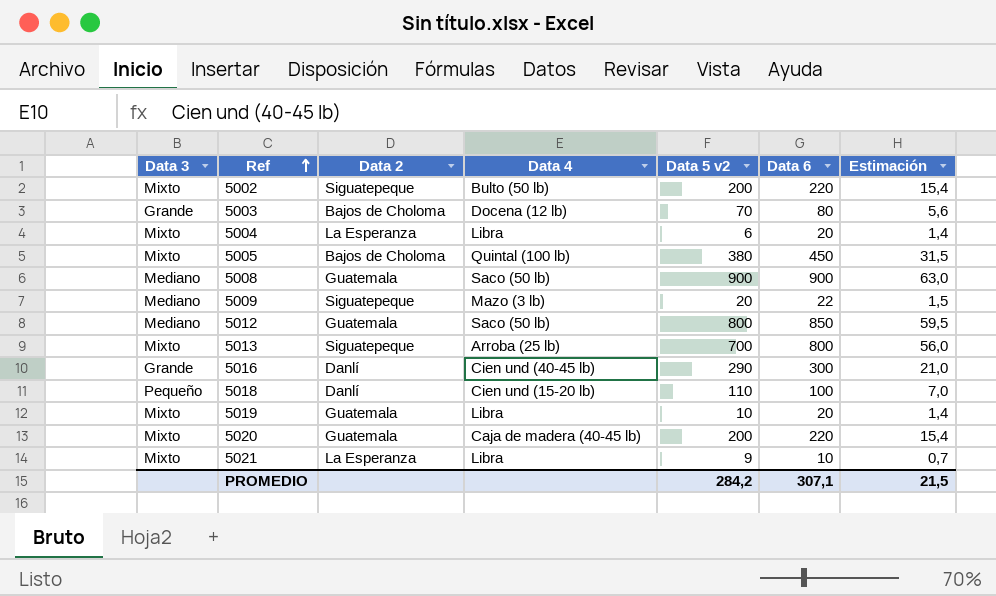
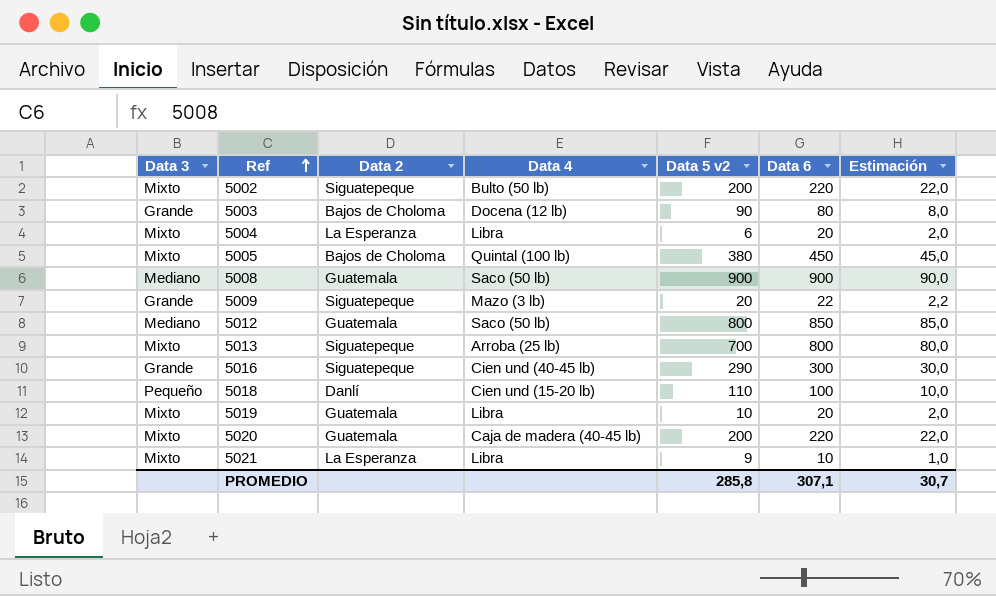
column Estimación | formula: [Data 6] * 0,07 -> [Data 6] * 0,1
5003 | Data 5 v2: 70 -> 90
5009 | Data 3: Mediano -> Grande
5016 | Data 2: Danlí -> Siguatepeque
PROMEDIO | Data 5 v2: 284,2 -> 285,8
PROMEDIO | Estimación: 21,5 -> 30,7

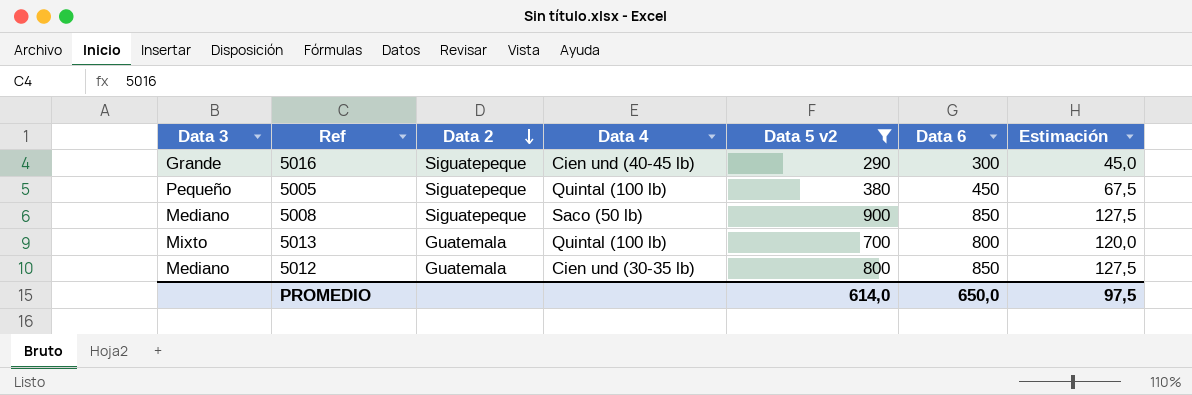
filter: none -> Data 5 v2 >= 290
row order: Ref ascending -> Data 2 descending
column Estimación | formula: [Data 6] * 0,1 -> [Data 6] * 0,15
5005 | Data 3: Mixto -> Pequeño
5005 | Data 2: Bajos de Choloma -> Siguatepeque
5008 | Data 2: Guatemala -> Siguatepeque
5008 | Data 6: 900 -> 850
5013 | Data 2: Siguatepeque -> Guatemala
5013 | Data 4: Arroba (25 lb) -> Quintal (100 lb)
5012 | Data 4: Saco (50 lb) -> Cien und (30-35 lb)
PROMEDIO | Data 5 v2: 285,8 -> 614,0
PROMEDIO | Data 6: 307,1 -> 650,0
PROMEDIO | Estimación: 30,7 -> 97,5

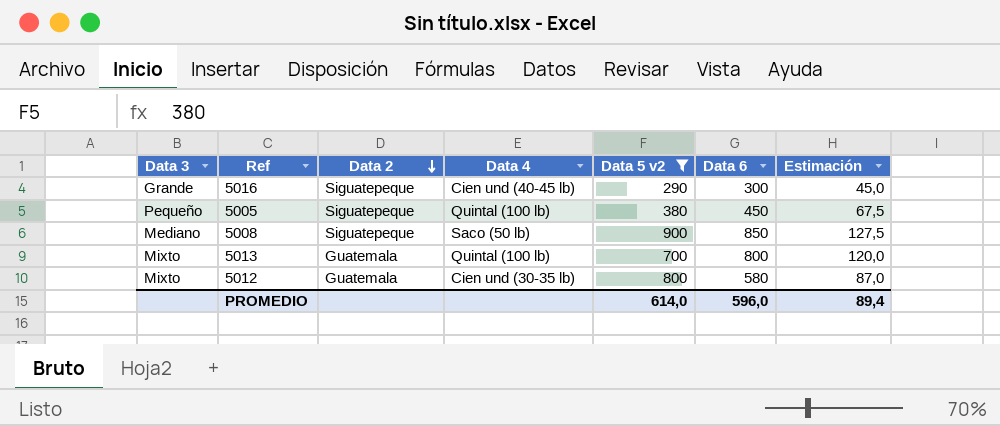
5012 | Data 3: Mediano -> Mixto
5012 | Data 6: 850 -> 580
5012 | Estimación: 127,5 -> 87,0
PROMEDIO | Data 6: 650,0 -> 596,0
PROMEDIO | Estimación: 97,5 -> 89,4

